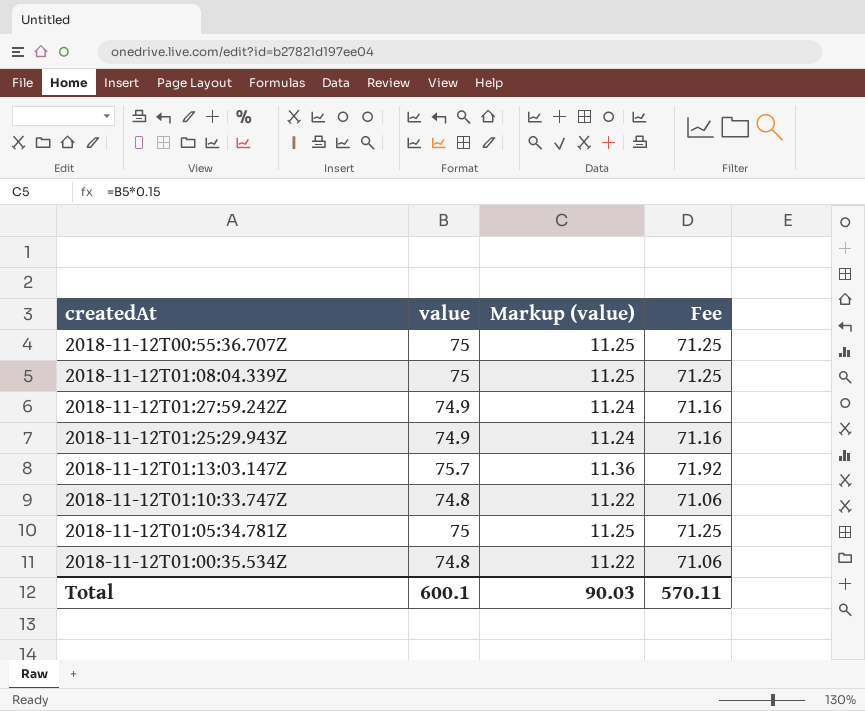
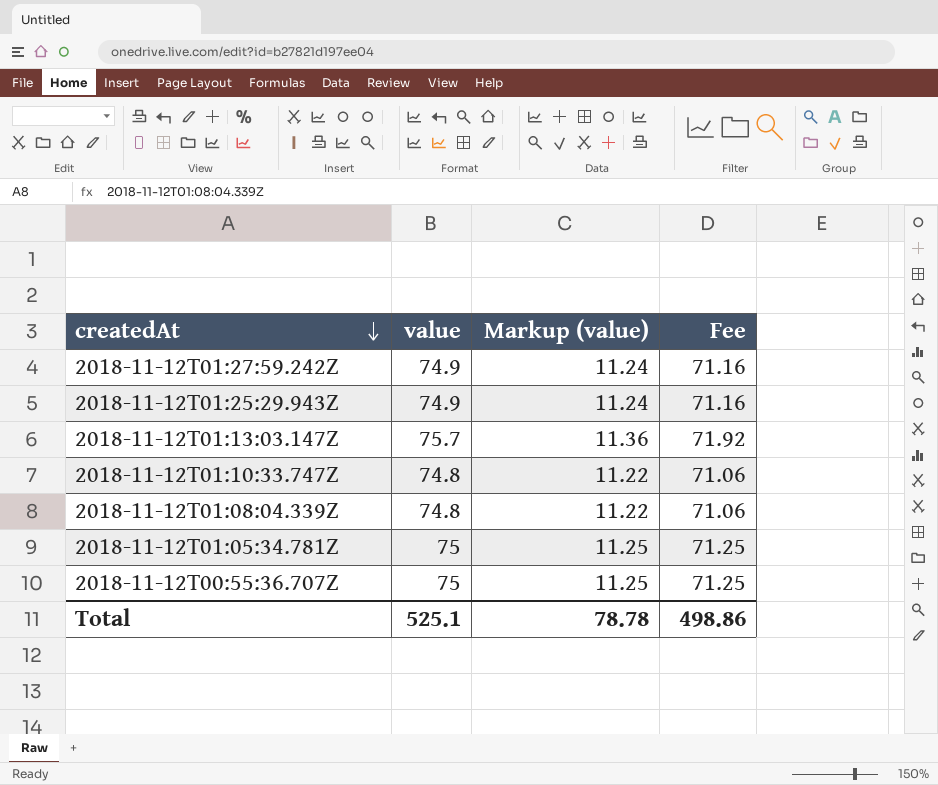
row order: none -> createdAt descending
row 2018-11-12T01:00:35.534Z: 74.8 | 11.22 | 71.06 -> none
2018-11-12T01:08:04.339Z | value: 75 -> 74.8
2018-11-12T01:08:04.339Z | Markup (value): 11.25 -> 11.22
2018-11-12T01:08:04.339Z | Fee: 71.25 -> 71.06
Total | value: 600.1 -> 525.1
Total | Markup (value): 90.03 -> 78.78
Total | Fee: 570.11 -> 498.86

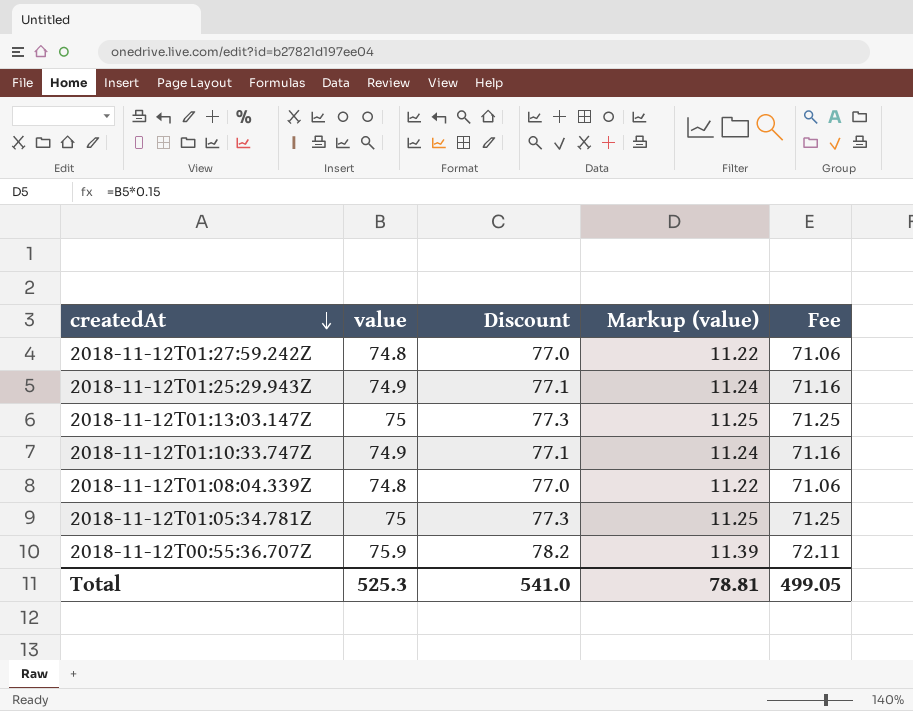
column Discount | formula: none -> [value] * 1.03
2018-11-12T01:27:59.242Z | value: 74.9 -> 74.8
2018-11-12T01:27:59.242Z | Markup (value): 11.24 -> 11.22
2018-11-12T01:27:59.242Z | Fee: 71.16 -> 71.06
2018-11-12T01:13:03.147Z | value: 75.7 -> 75
2018-11-12T01:13:03.147Z | Markup (value): 11.36 -> 11.25
2018-11-12T01:13:03.147Z | Fee: 71.92 -> 71.25
2018-11-12T01:10:33.747Z | value: 74.8 -> 74.9
2018-11-12T01:10:33.747Z | Markup (value): 11.22 -> 11.24
2018-11-12T01:10:33.747Z | Fee: 71.06 -> 71.16
2018-11-12T00:55:36.707Z | value: 75 -> 75.9
2018-11-12T00:55:36.707Z | Markup (value): 11.25 -> 11.39
2018-11-12T00:55:36.707Z | Fee: 71.25 -> 72.11
Total | value: 525.1 -> 525.3
Total | Markup (value): 78.78 -> 78.81
Total | Fee: 498.86 -> 499.05

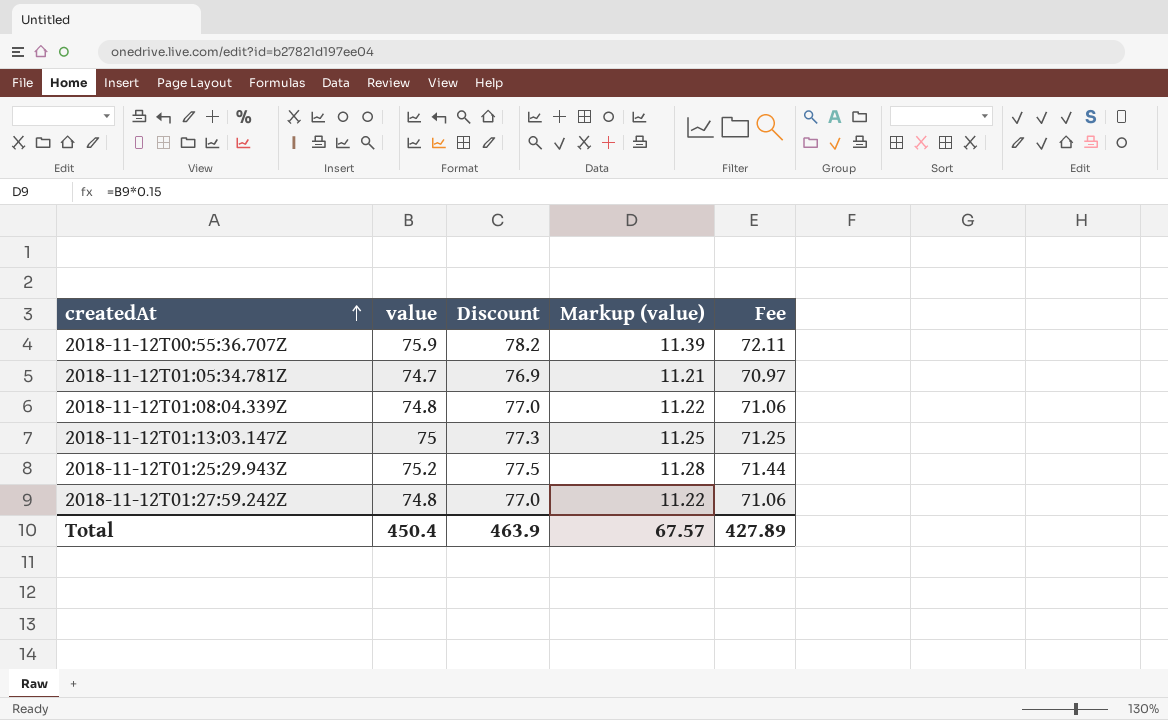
row order: createdAt descending -> createdAt ascending
row 2018-11-12T01:10:33.747Z: 74.9 | 77.1 | 11.24 | 71.16 -> none
2018-11-12T01:05:34.781Z | value: 75 -> 74.7
2018-11-12T01:05:34.781Z | Discount: 77.3 -> 76.9
2018-11-12T01:05:34.781Z | Markup (value): 11.25 -> 11.21
2018-11-12T01:05:34.781Z | Fee: 71.25 -> 70.97
2018-11-12T01:25:29.943Z | value: 74.9 -> 75.2
2018-11-12T01:25:29.943Z | Discount: 77.1 -> 77.5
2018-11-12T01:25:29.943Z | Markup (value): 11.24 -> 11.28
2018-11-12T01:25:29.943Z | Fee: 71.16 -> 71.44
Total | value: 525.3 -> 450.4
Total | Discount: 541.0 -> 463.9
Total | Markup (value): 78.81 -> 67.57
Total | Fee: 499.05 -> 427.89

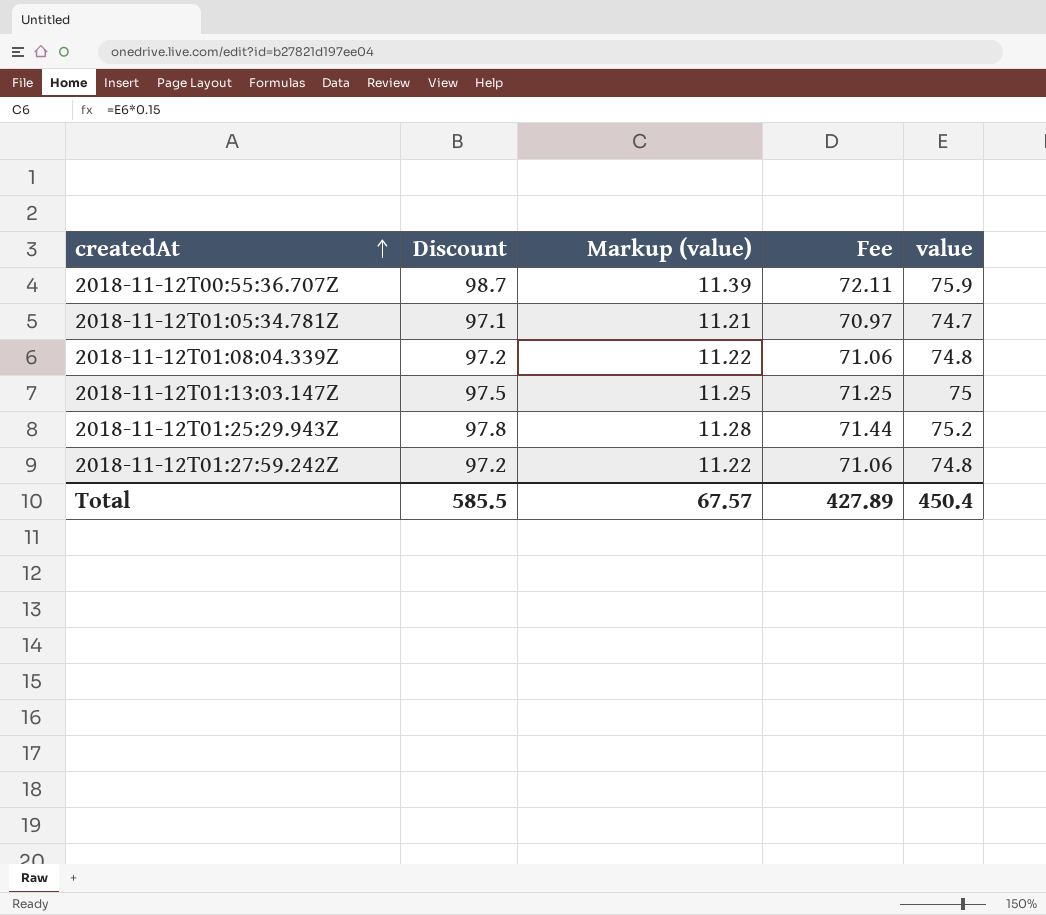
column Discount | formula: [value] * 1.03 -> [value] * 1.3
column value | position: 2 -> 5
Total | Discount: 463.9 -> 585.5

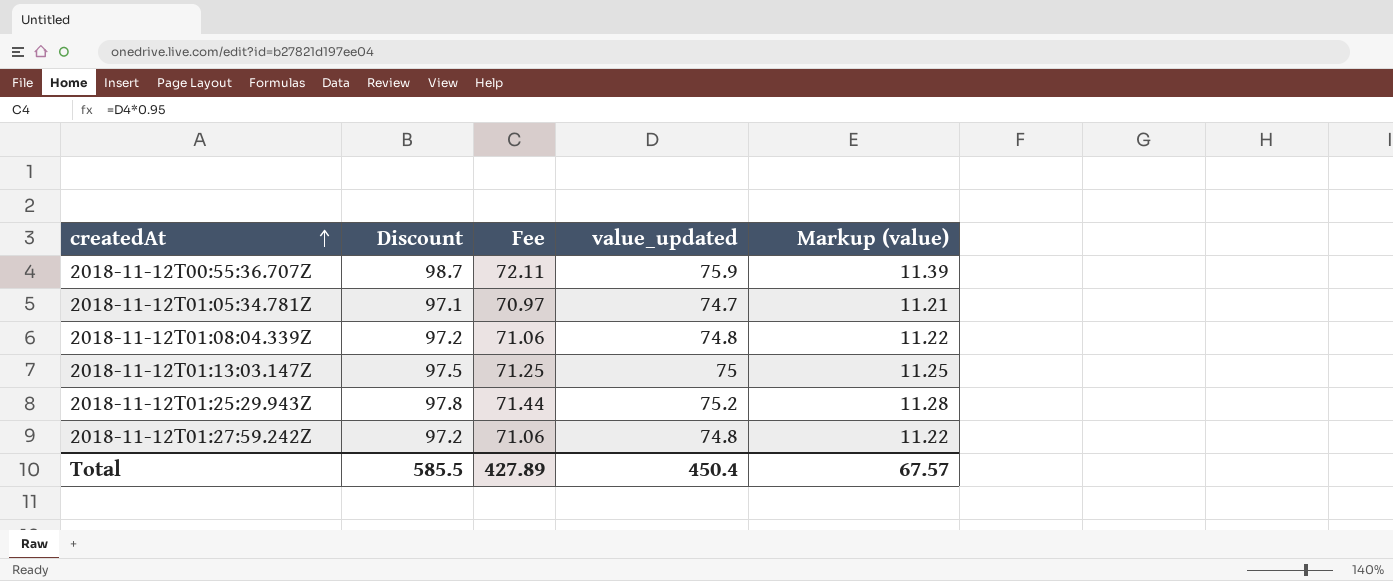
column name: value -> value_updated
column Markup (value) | position: 3 -> 5

